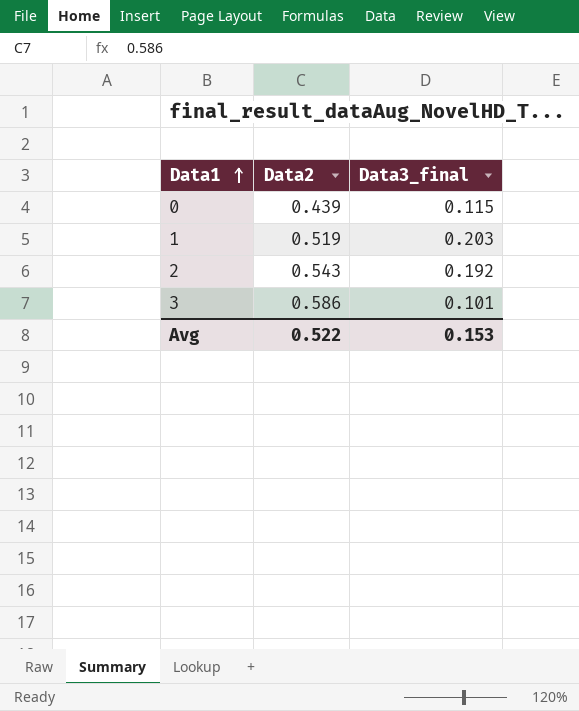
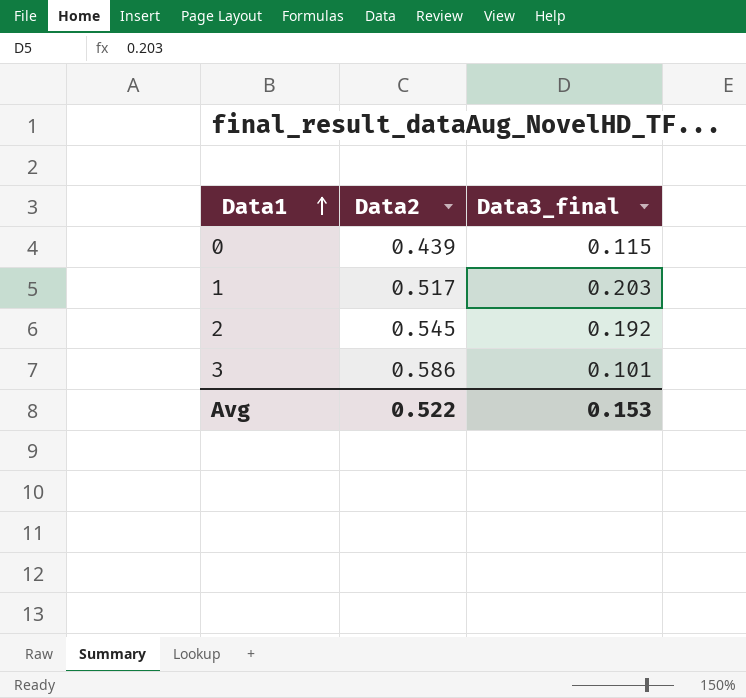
1 | Data2: 0.519 -> 0.517
2 | Data2: 0.543 -> 0.545

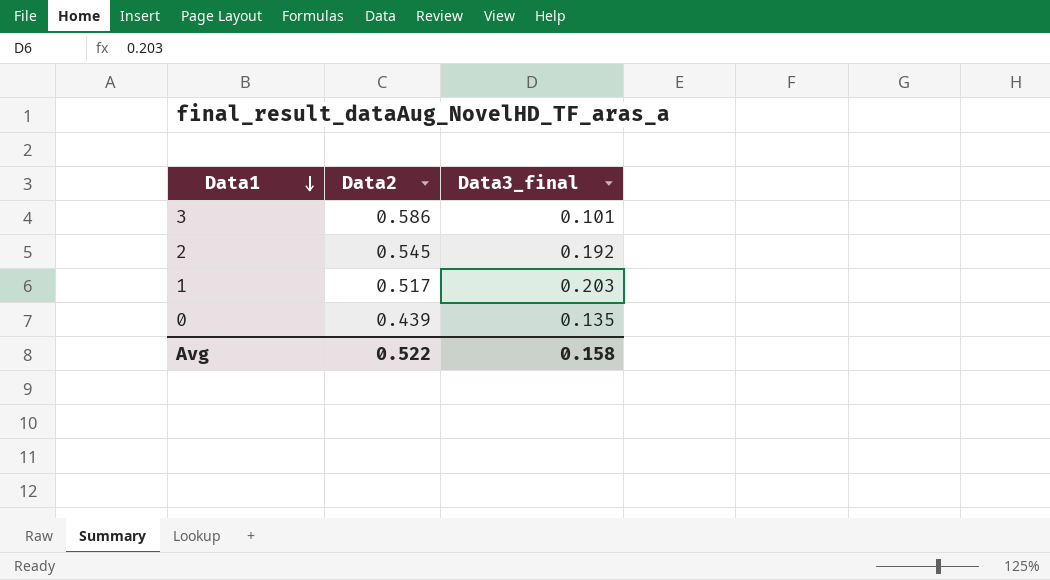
row order: Data1 ascending -> Data1 descending
0 | Data3_final: 0.115 -> 0.135
Avg | Data3_final: 0.153 -> 0.158

